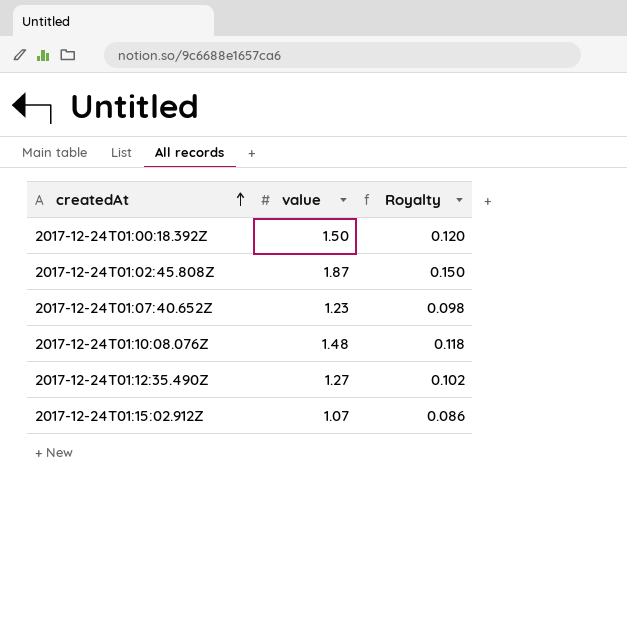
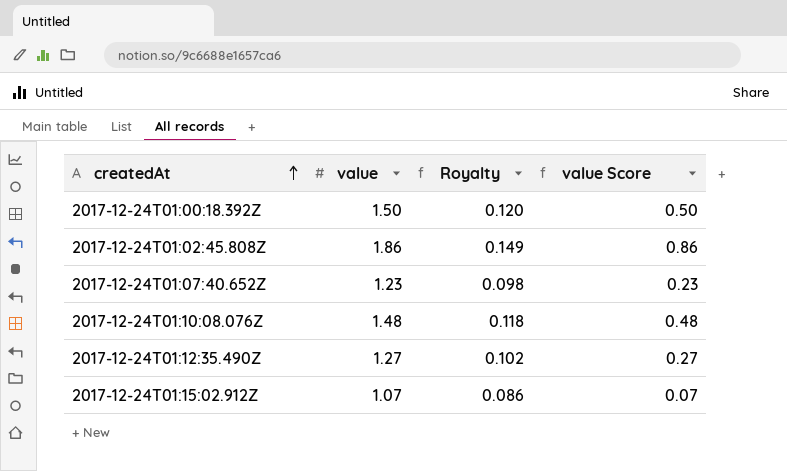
column value Score | formula: none -> [value] - 1
2017-12-24T01:02:45.808Z | value: 1.87 -> 1.86
2017-12-24T01:02:45.808Z | Royalty: 0.150 -> 0.149

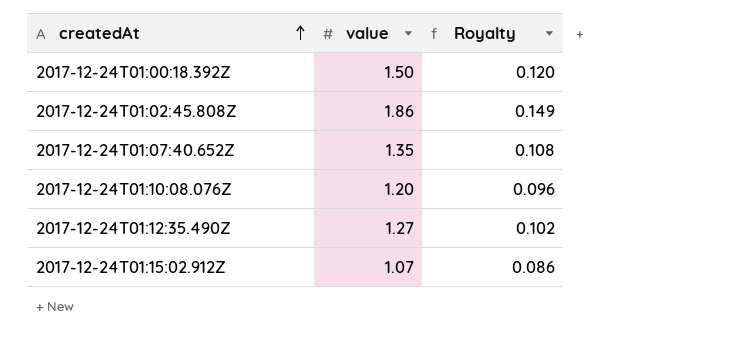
column value Score | formula: [value] - 1 -> none
2017-12-24T01:07:40.652Z | value: 1.23 -> 1.35
2017-12-24T01:07:40.652Z | Royalty: 0.098 -> 0.108
2017-12-24T01:10:08.076Z | value: 1.48 -> 1.20
2017-12-24T01:10:08.076Z | Royalty: 0.118 -> 0.096

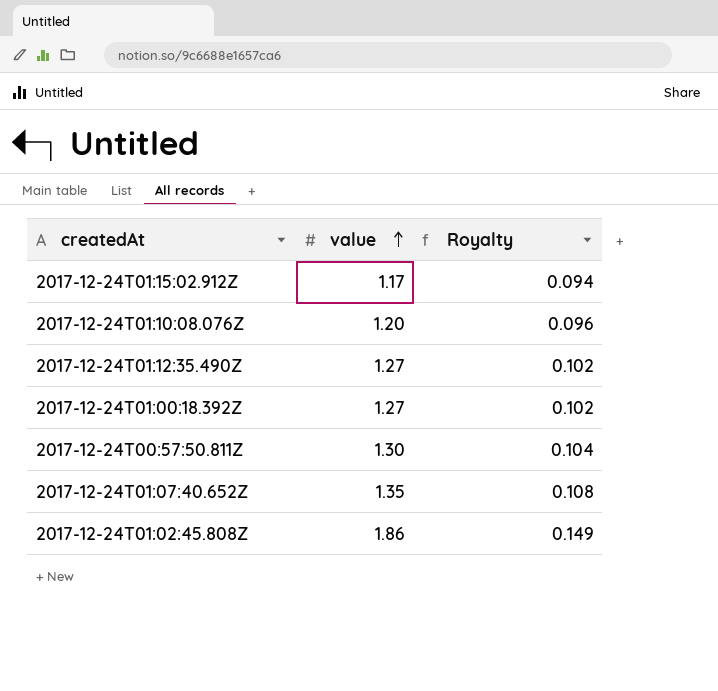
row order: createdAt ascending -> value ascending
2017-12-24T01:15:02.912Z | value: 1.07 -> 1.17
2017-12-24T01:15:02.912Z | Royalty: 0.086 -> 0.094
2017-12-24T01:00:18.392Z | value: 1.50 -> 1.27
2017-12-24T01:00:18.392Z | Royalty: 0.120 -> 0.102
row 2017-12-24T00:57:50.811Z: none -> 1.30 | 0.104

